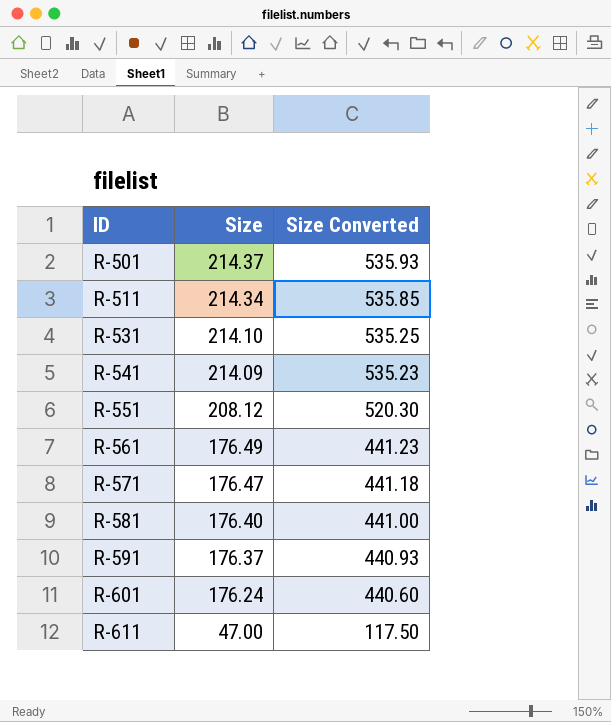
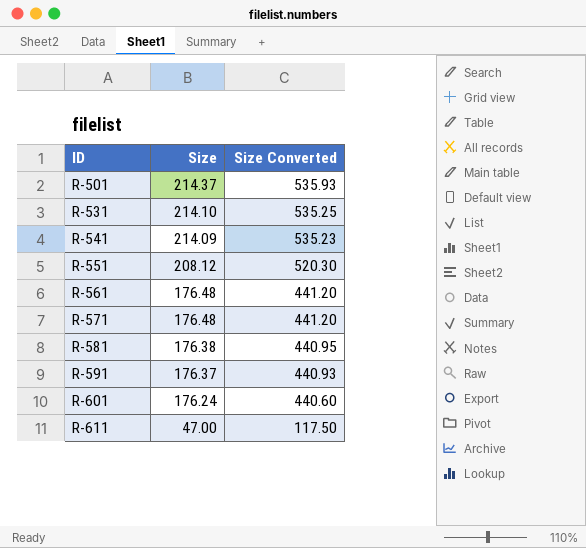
row R-511: 214.34 | 535.85 -> none
R-561 | Size: 176.49 -> 176.48
R-561 | Size Converted: 441.23 -> 441.20
R-571 | Size: 176.47 -> 176.48
R-571 | Size Converted: 441.18 -> 441.20
R-581 | Size: 176.40 -> 176.38
R-581 | Size Converted: 441.00 -> 440.95

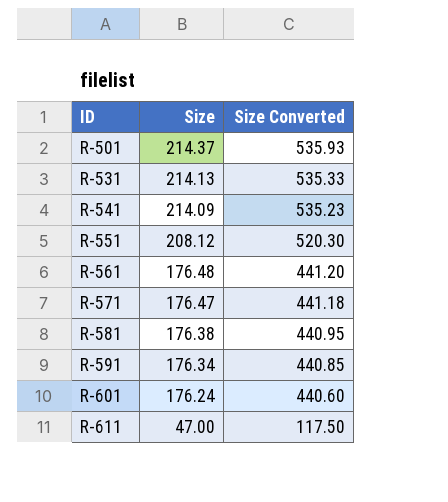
R-531 | Size: 214.10 -> 214.13
R-531 | Size Converted: 535.25 -> 535.33
R-571 | Size: 176.48 -> 176.47
R-571 | Size Converted: 441.20 -> 441.18
R-591 | Size: 176.37 -> 176.34
R-591 | Size Converted: 440.93 -> 440.85

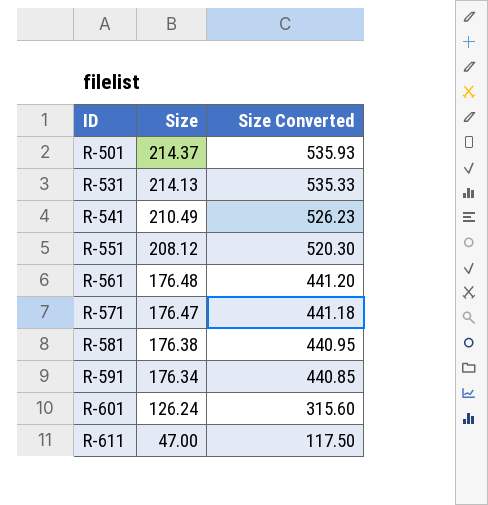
R-541 | Size: 214.09 -> 210.49
R-541 | Size Converted: 535.23 -> 526.23
R-601 | Size: 176.24 -> 126.24
R-601 | Size Converted: 440.60 -> 315.60

